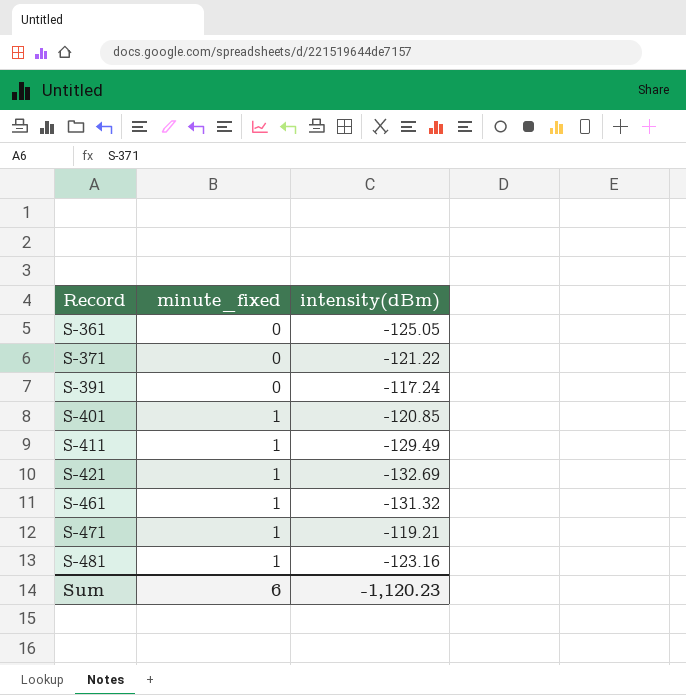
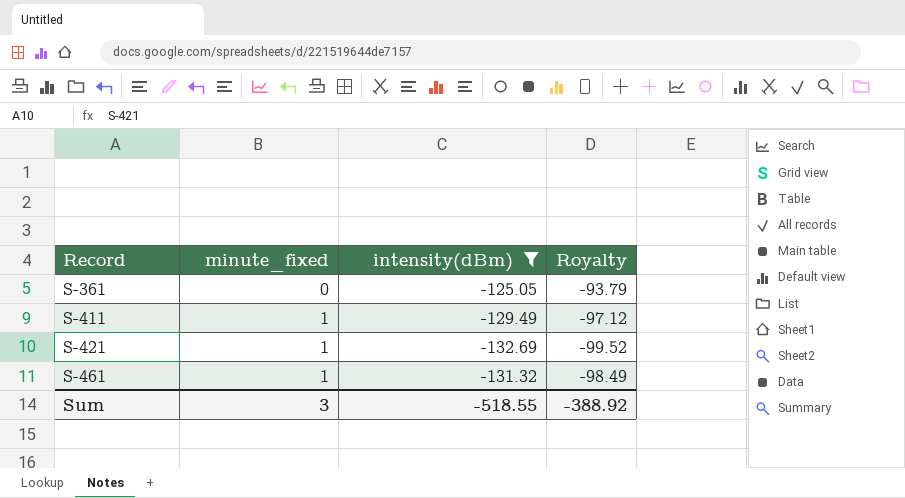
filter: none -> intensity(dBm) <= -125.05
column Royalty | formula: none -> [intensity(dBm)] * 0.75
Sum | minute_fixed: 6 -> 3
Sum | intensity(dBm): -1,120.23 -> -518.55

